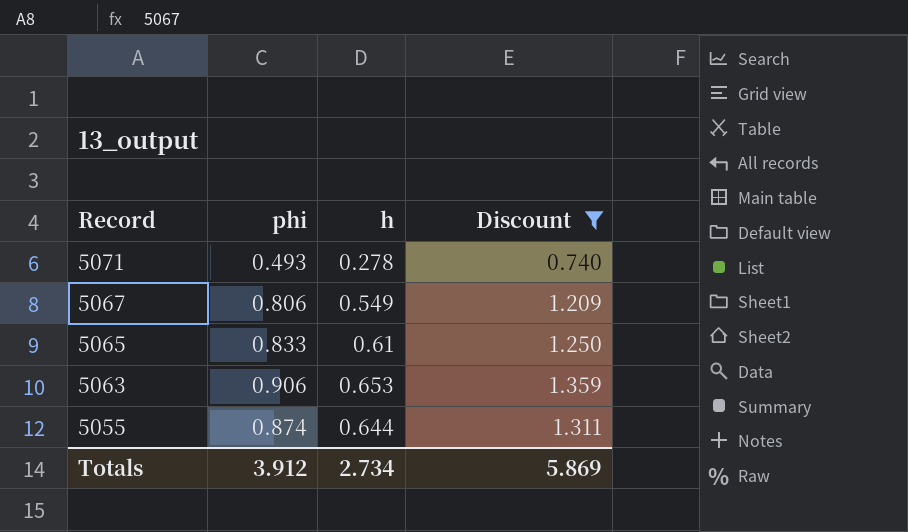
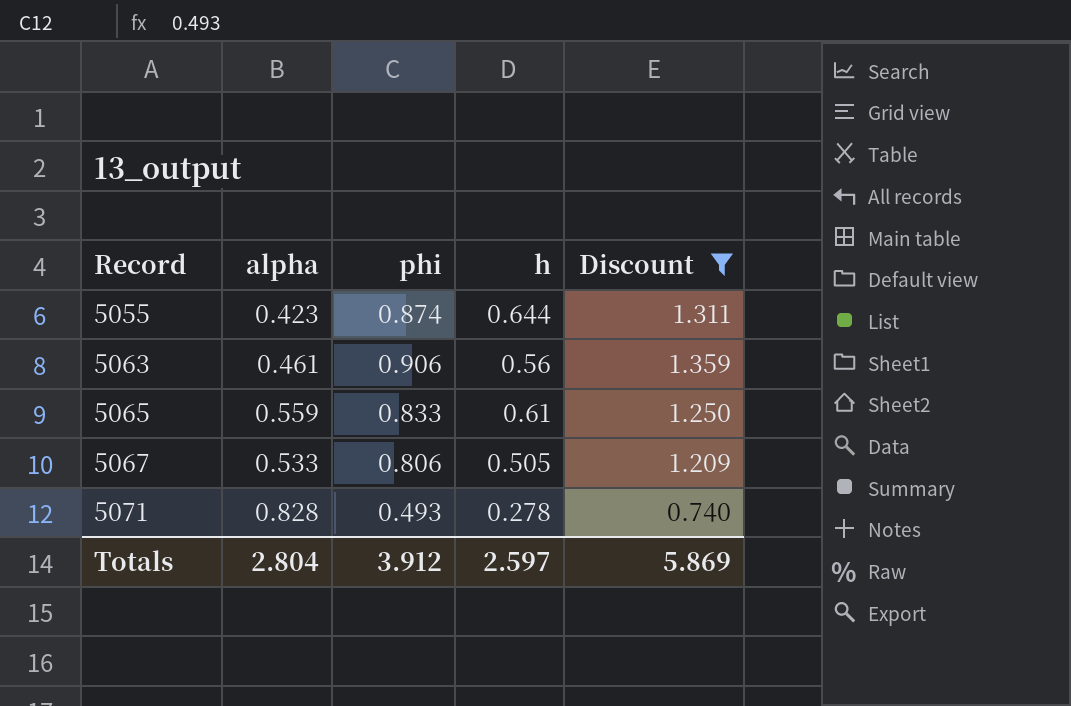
row order: Record descending -> Record ascending
column alpha | position: none -> 2
5063 | h: 0.653 -> 0.56
5067 | h: 0.549 -> 0.505
Totals | h: 2.734 -> 2.597

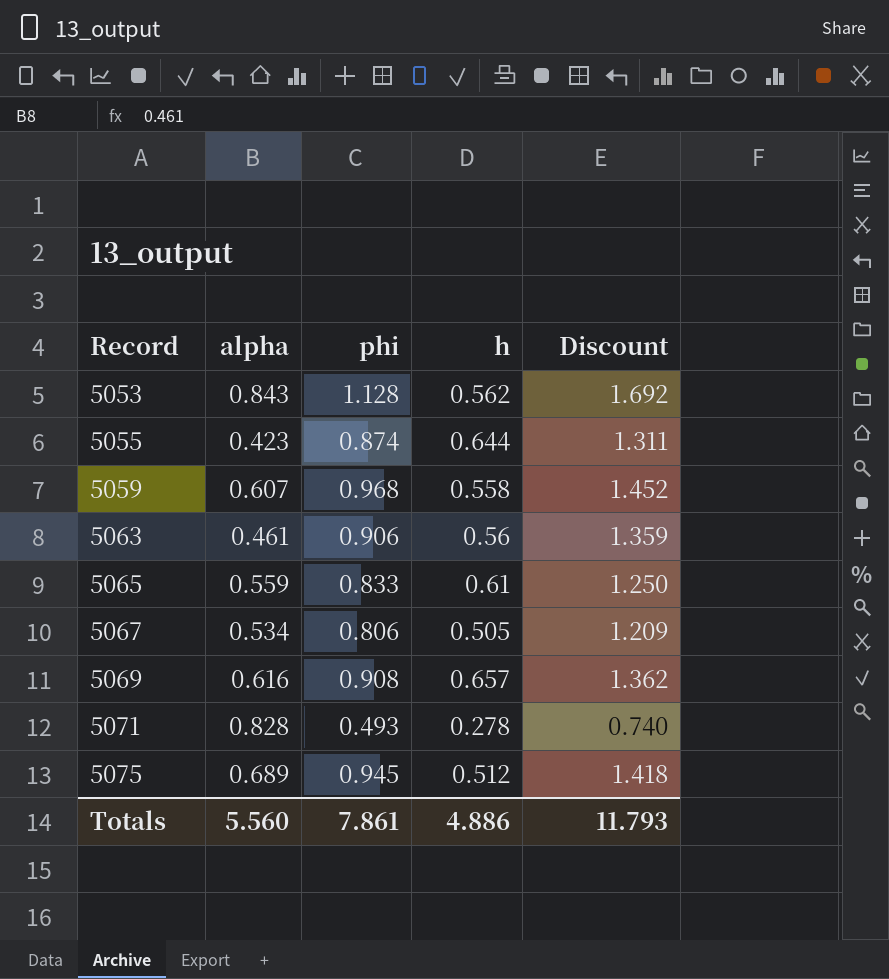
filter: Discount <= 1.359 -> none
5067 | alpha: 0.533 -> 0.534
Totals | alpha: 2.804 -> 5.560
Totals | phi: 3.912 -> 7.861
Totals | h: 2.597 -> 4.886
Totals | Discount: 5.869 -> 11.793

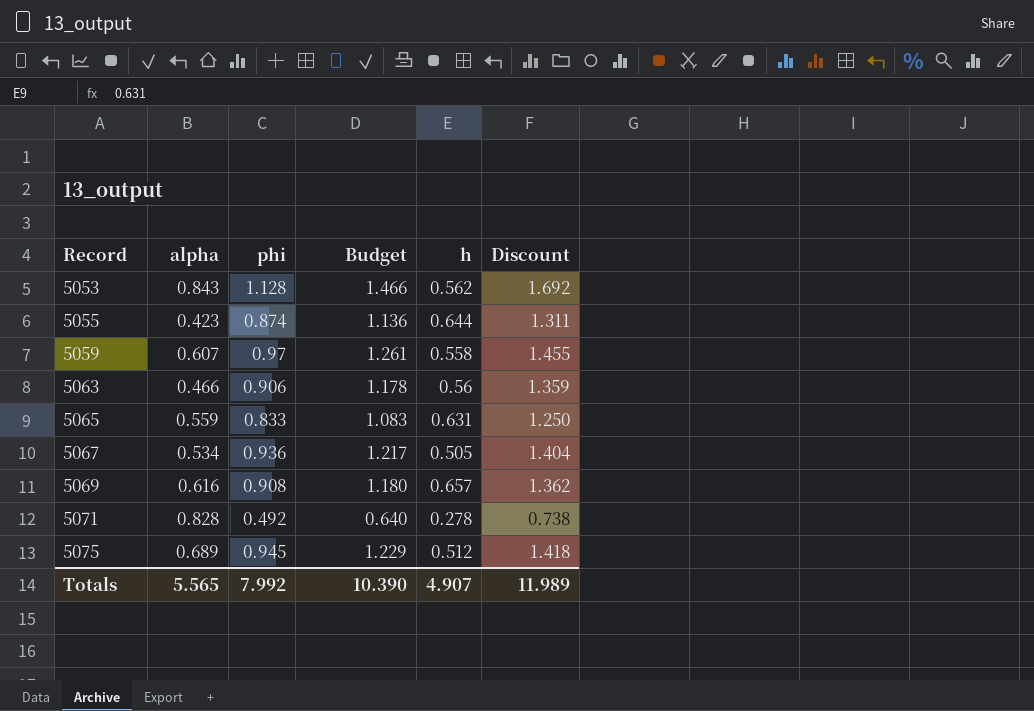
column Budget | formula: none -> [phi] * 1.3
5059 | phi: 0.968 -> 0.97
5059 | Discount: 1.452 -> 1.455
5063 | alpha: 0.461 -> 0.466
5065 | h: 0.61 -> 0.631
5067 | phi: 0.806 -> 0.936
5067 | Discount: 1.209 -> 1.404
5071 | phi: 0.493 -> 0.492
5071 | Discount: 0.740 -> 0.738
Totals | alpha: 5.560 -> 5.565
Totals | phi: 7.861 -> 7.992
Totals | h: 4.886 -> 4.907
Totals | Discount: 11.793 -> 11.989

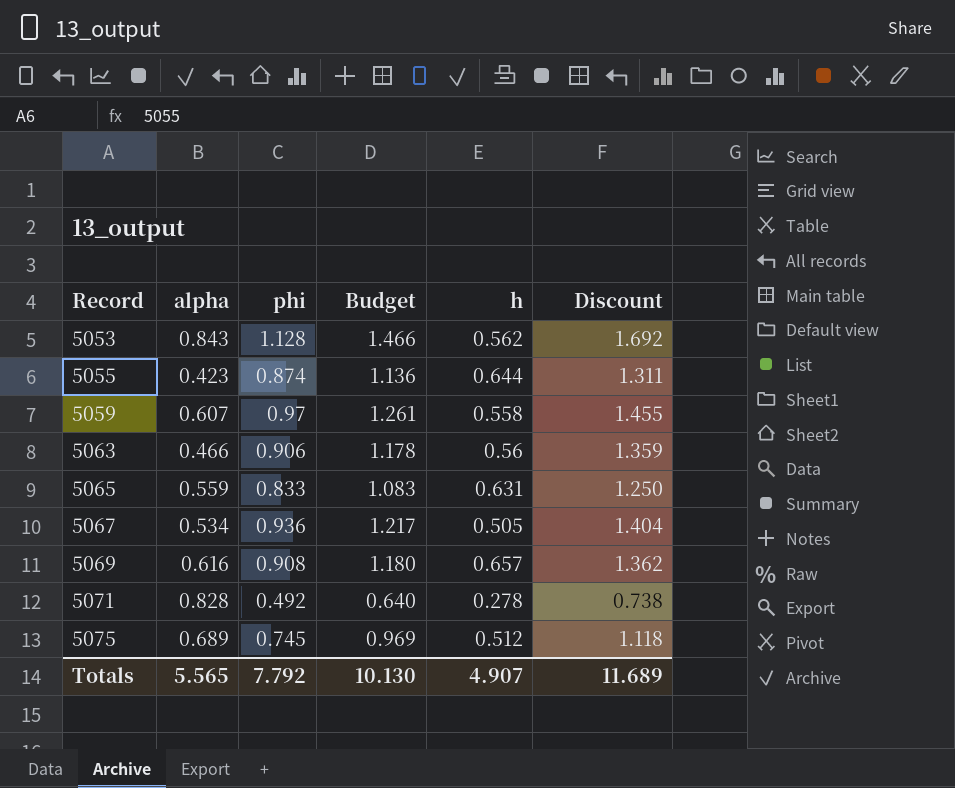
5075 | phi: 0.945 -> 0.745
5075 | Budget: 1.229 -> 0.969
5075 | Discount: 1.418 -> 1.118
Totals | phi: 7.992 -> 7.792
Totals | Budget: 10.390 -> 10.130
Totals | Discount: 11.989 -> 11.689

